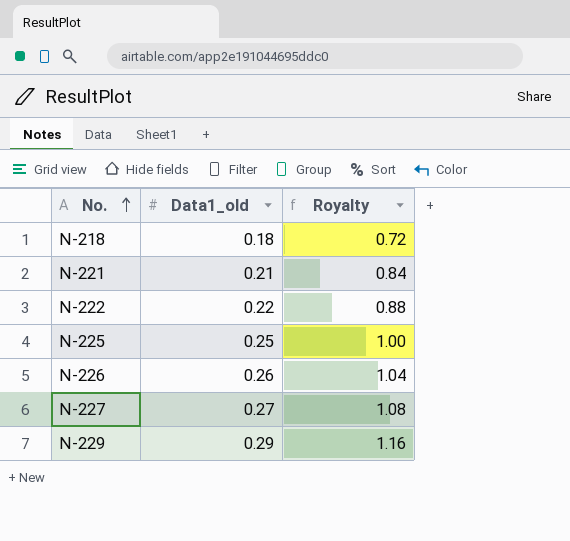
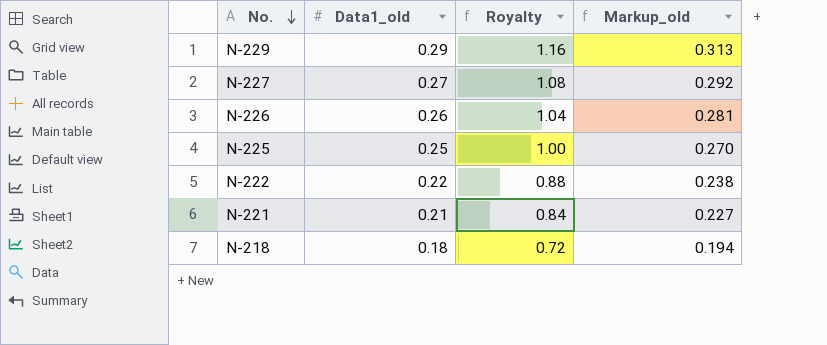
row order: No. ascending -> No. descending
column Markup_old | formula: none -> [Data1_old] * 1.08

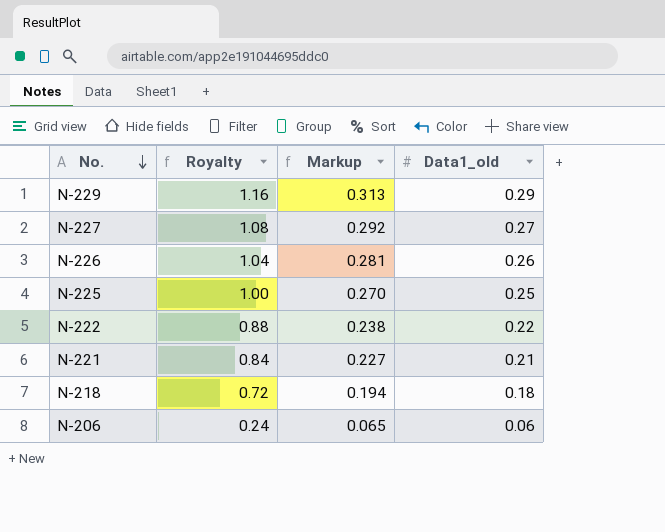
column name: Markup_old -> Markup
column Data1_old | position: 2 -> 4
row N-206: none -> 0.24 | 0.065 | 0.06

